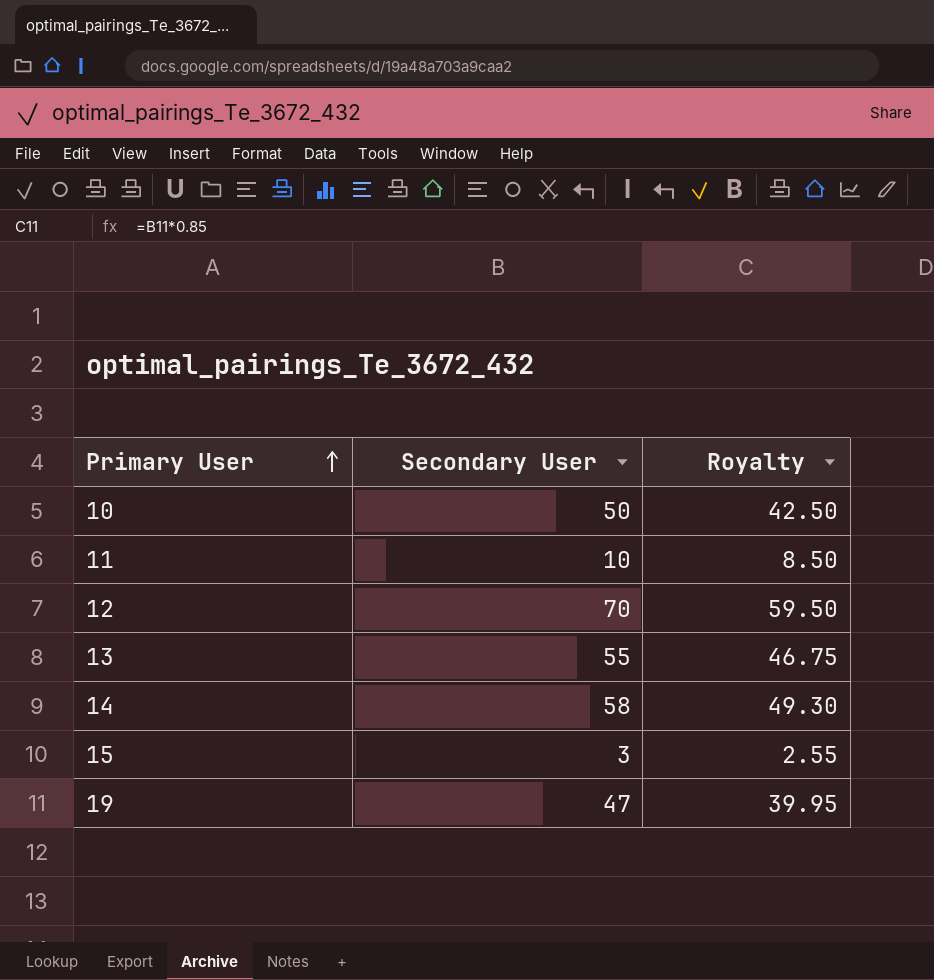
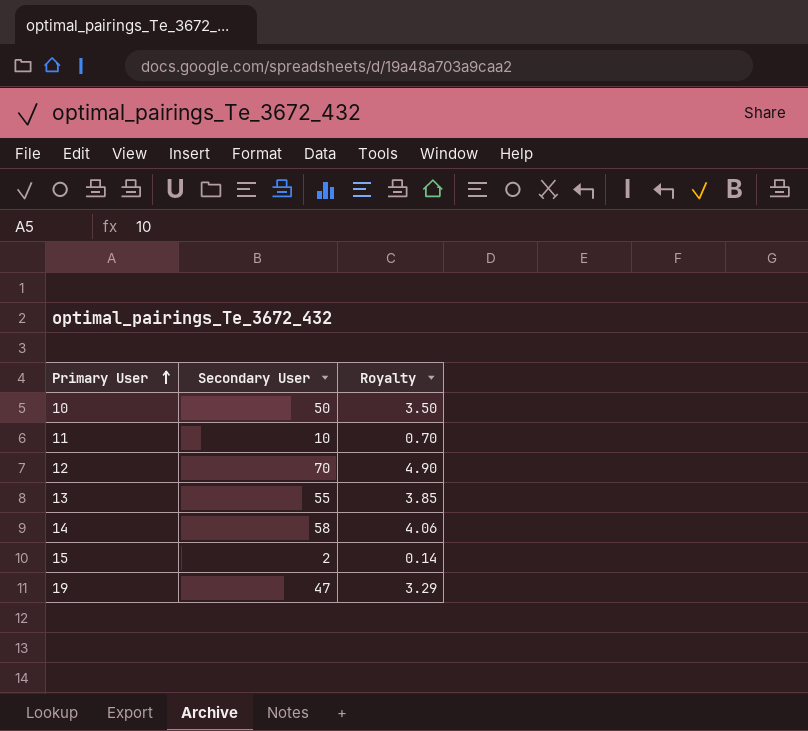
column Royalty | formula: [Secondary User] * 0.85 -> [Secondary User] * 0.07
15 | Secondary User: 3 -> 2

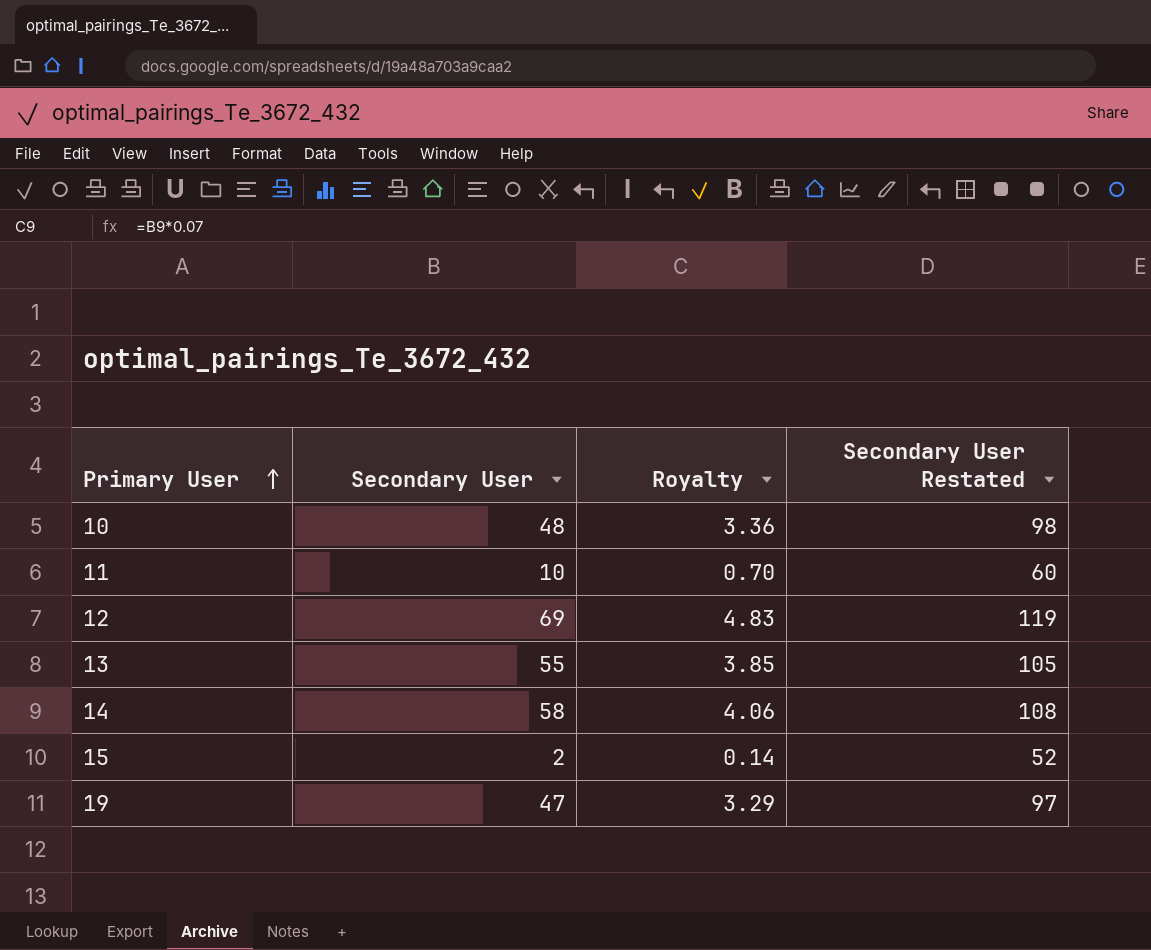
column Secondary User Restated | formula: none -> [Secondary User] + 50
10 | Secondary User: 50 -> 48
10 | Royalty: 3.50 -> 3.36
12 | Secondary User: 70 -> 69
12 | Royalty: 4.90 -> 4.83

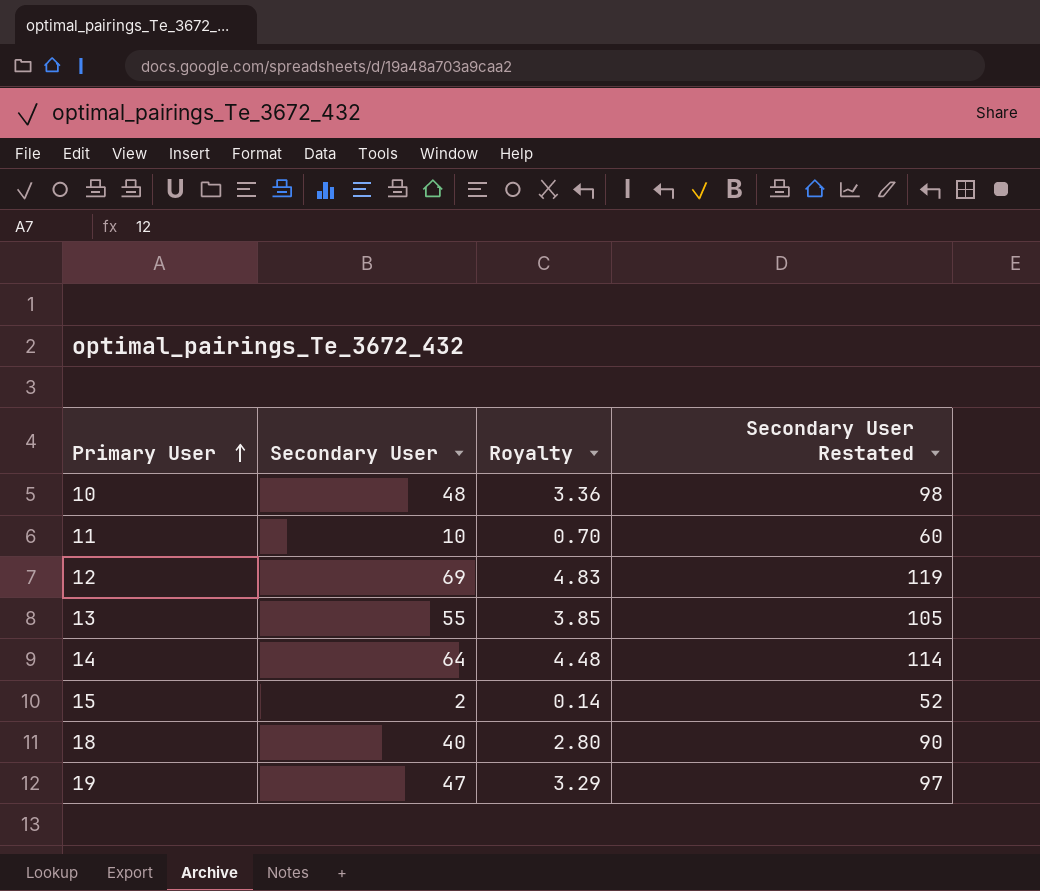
14 | Secondary User: 58 -> 64
14 | Royalty: 4.06 -> 4.48
14 | Secondary User Restated: 108 -> 114
row 18: none -> 40 | 2.80 | 90

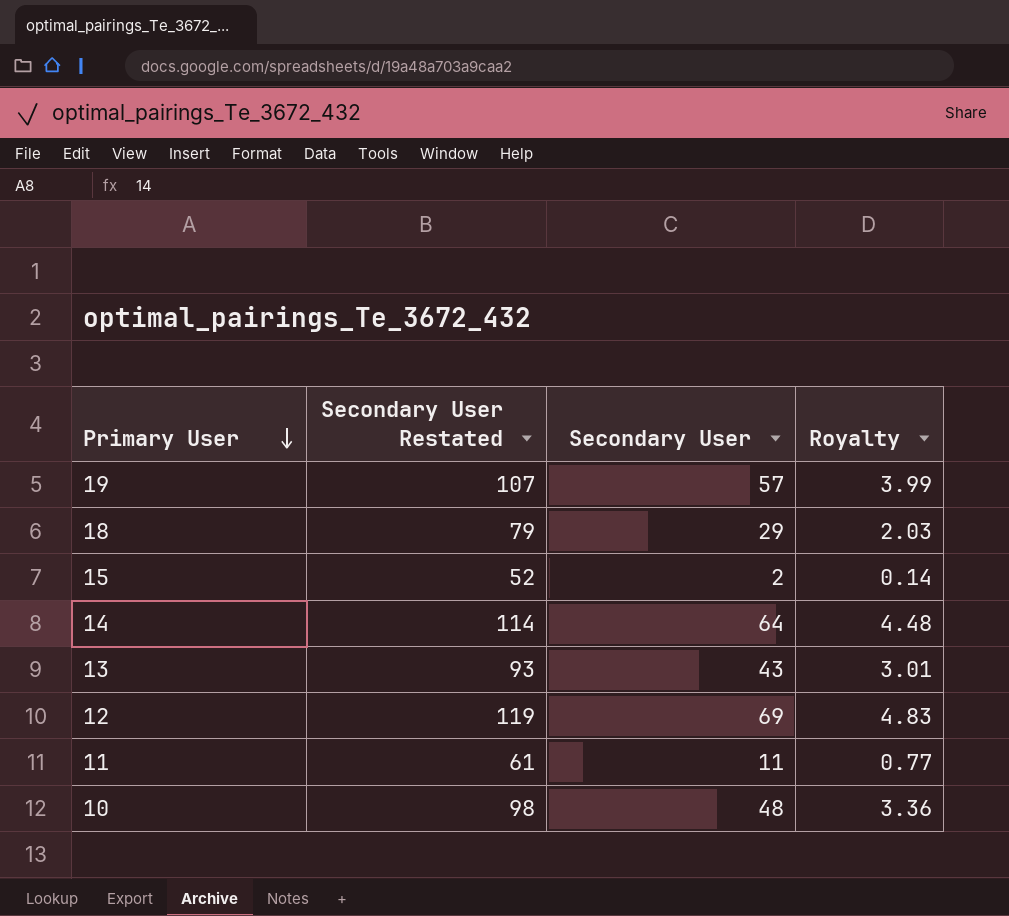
row order: Primary User ascending -> Primary User descending
column Secondary User Restated | position: 4 -> 2
19 | Secondary User Restated: 97 -> 107
19 | Secondary User: 47 -> 57
19 | Royalty: 3.29 -> 3.99
18 | Secondary User Restated: 90 -> 79
18 | Secondary User: 40 -> 29
18 | Royalty: 2.80 -> 2.03
13 | Secondary User Restated: 105 -> 93
13 | Secondary User: 55 -> 43
13 | Royalty: 3.85 -> 3.01
11 | Secondary User Restated: 60 -> 61
11 | Secondary User: 10 -> 11
11 | Royalty: 0.70 -> 0.77

